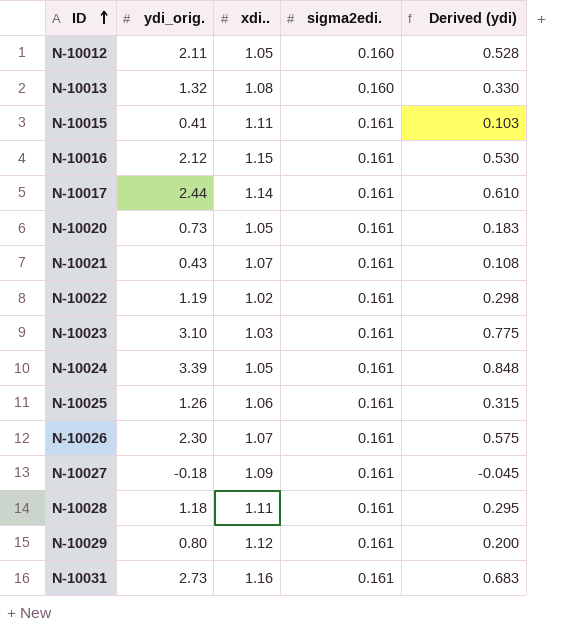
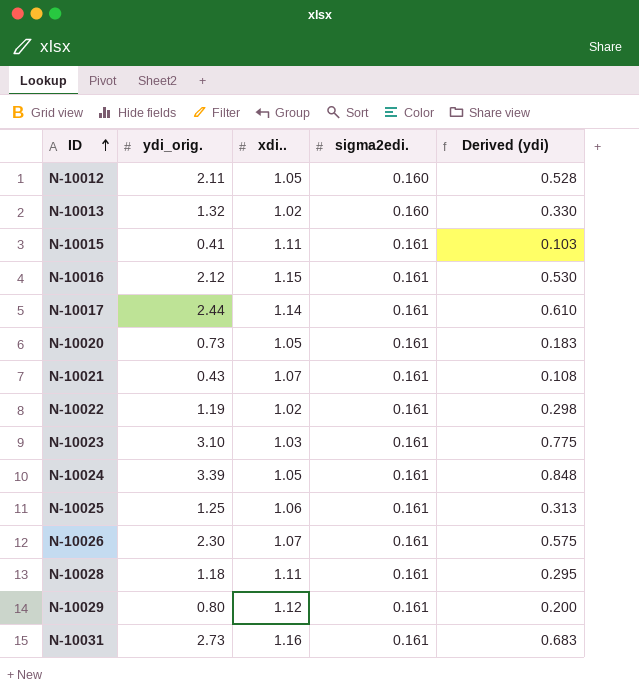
row N-10027: -0.18 | 1.09 | 0.161 | -0.045 -> none
N-10013 | xdi..: 1.08 -> 1.02
N-10025 | ydi_orig.: 1.26 -> 1.25
N-10025 | Derived (ydi): 0.315 -> 0.313

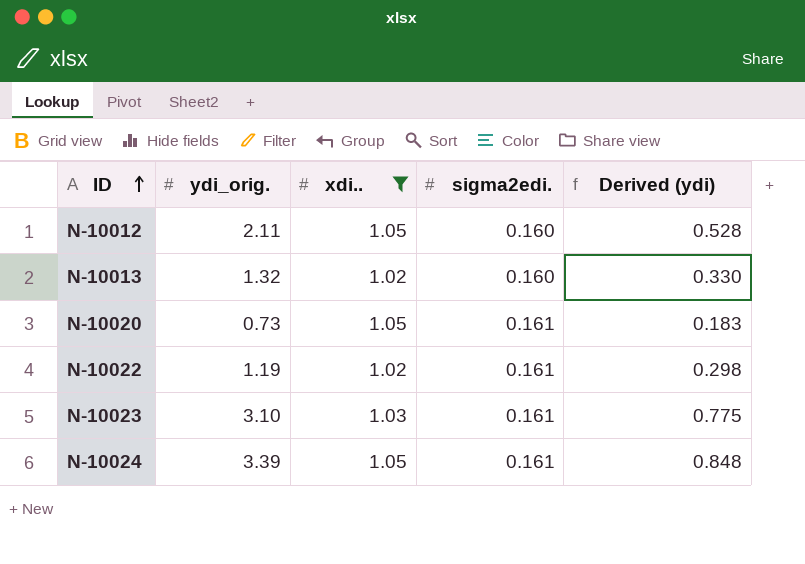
filter: none -> xdi.. <= 1.05

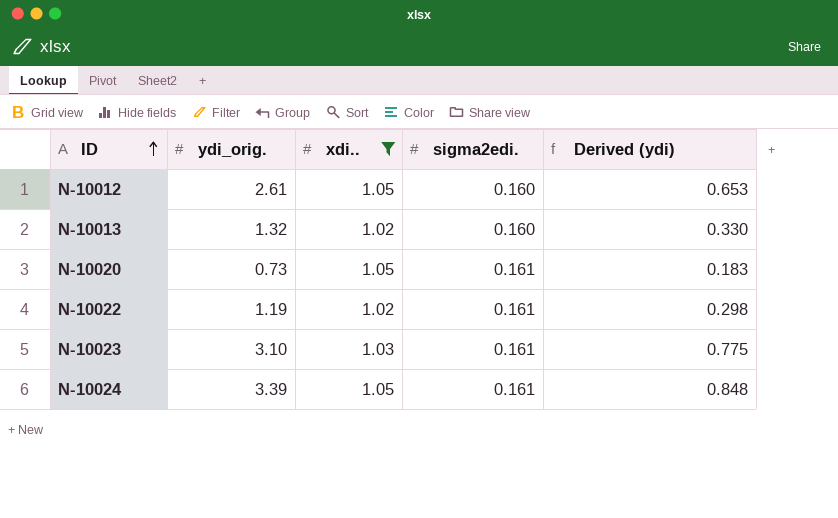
N-10012 | ydi_orig.: 2.11 -> 2.61
N-10012 | Derived (ydi): 0.528 -> 0.653

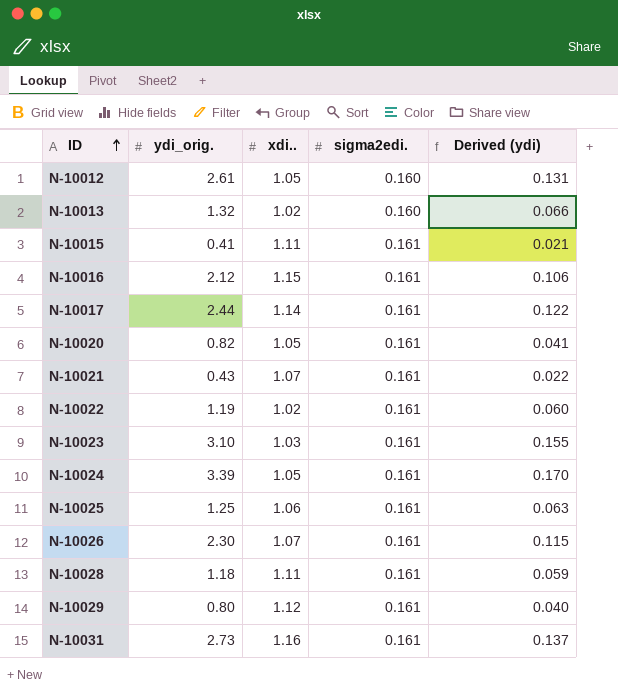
filter: xdi.. <= 1.05 -> none
column Derived (ydi) | formula: [ydi_orig.] * 0.25 -> [ydi_orig.] * 0.05
N-10020 | ydi_orig.: 0.73 -> 0.82

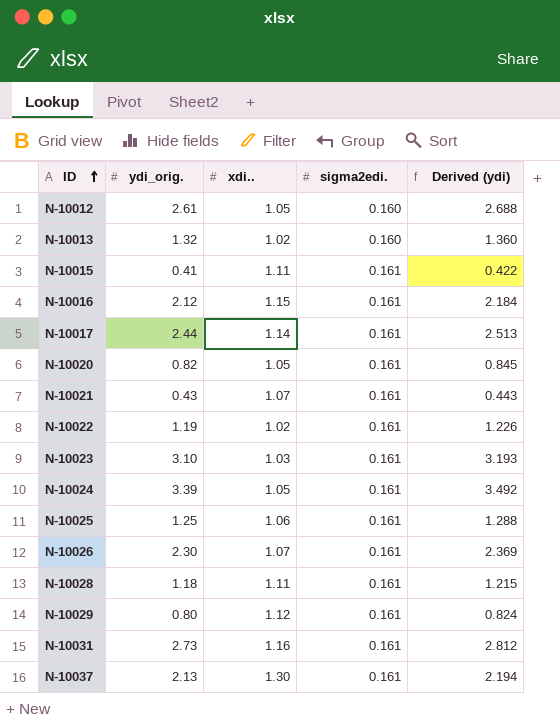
column Derived (ydi) | formula: [ydi_orig.] * 0.05 -> [ydi_orig.] * 1.03
row N-10037: none -> 2.13 | 1.30 | 0.161 | 2.194

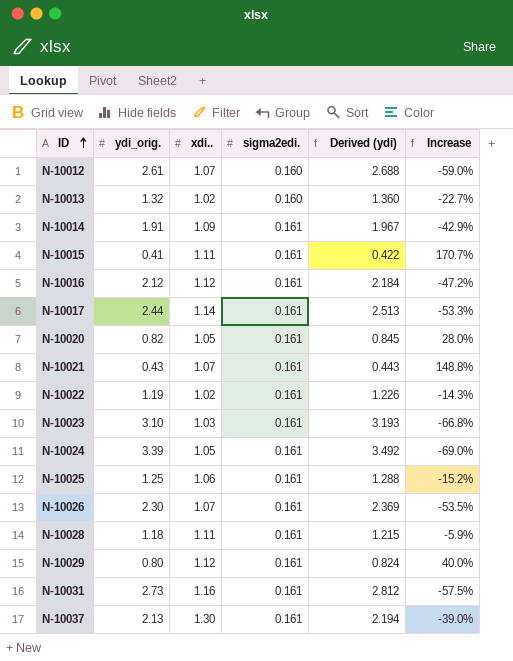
column Increase | formula: none -> ([xdi..] - [ydi_orig.]) / [ydi_orig.]
N-10012 | xdi..: 1.05 -> 1.07
row N-10014: none -> 1.91 | 1.09 | 0.161 | 1.967 | -42.9%
N-10016 | xdi..: 1.15 -> 1.12

